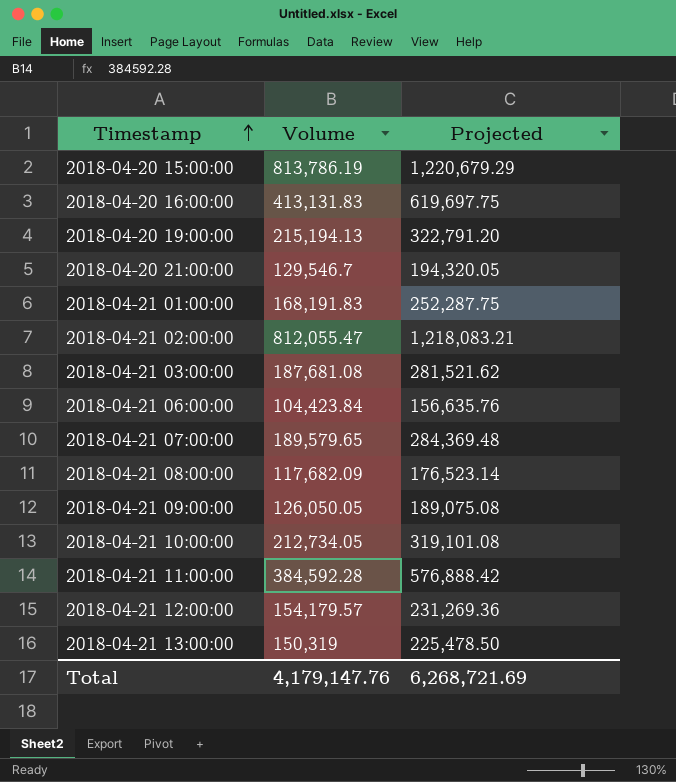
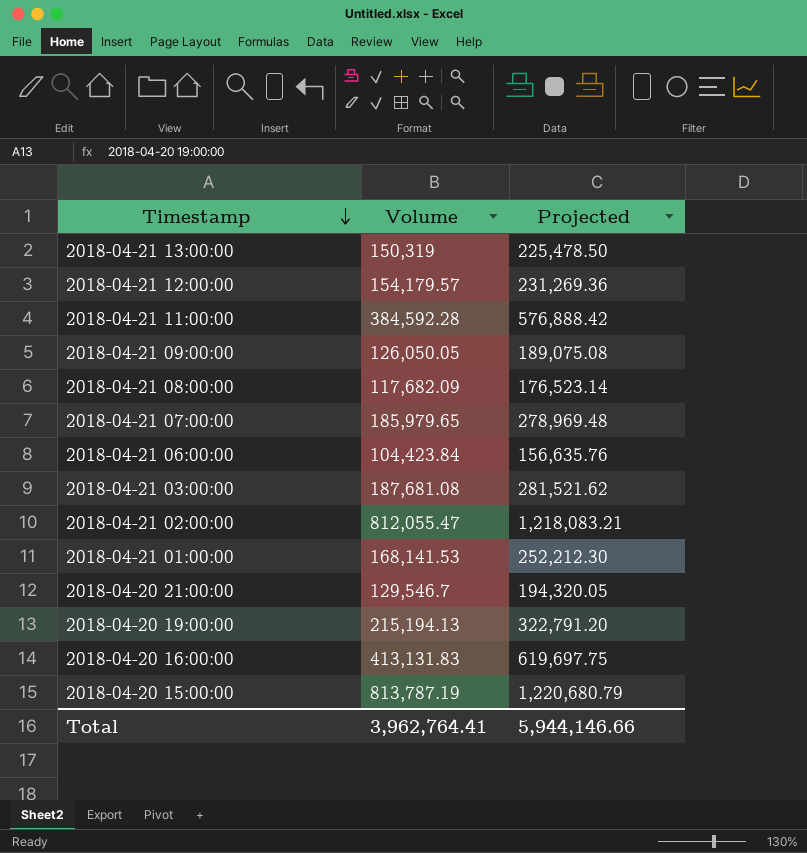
row order: Timestamp ascending -> Timestamp descending
row 2018-04-21 10:00:00: 212,734.05 | 319,101.08 -> none
2018-04-21 07:00:00 | Volume: 189,579.65 -> 185,979.65
2018-04-21 07:00:00 | Projected: 284,369.48 -> 278,969.48
2018-04-21 01:00:00 | Volume: 168,191.83 -> 168,141.53
2018-04-21 01:00:00 | Projected: 252,287.75 -> 252,212.30
2018-04-20 15:00:00 | Volume: 813,786.19 -> 813,787.19
2018-04-20 15:00:00 | Projected: 1,220,679.29 -> 1,220,680.79
Total | Volume: 4,179,147.76 -> 3,962,764.41
Total | Projected: 6,268,721.69 -> 5,944,146.66

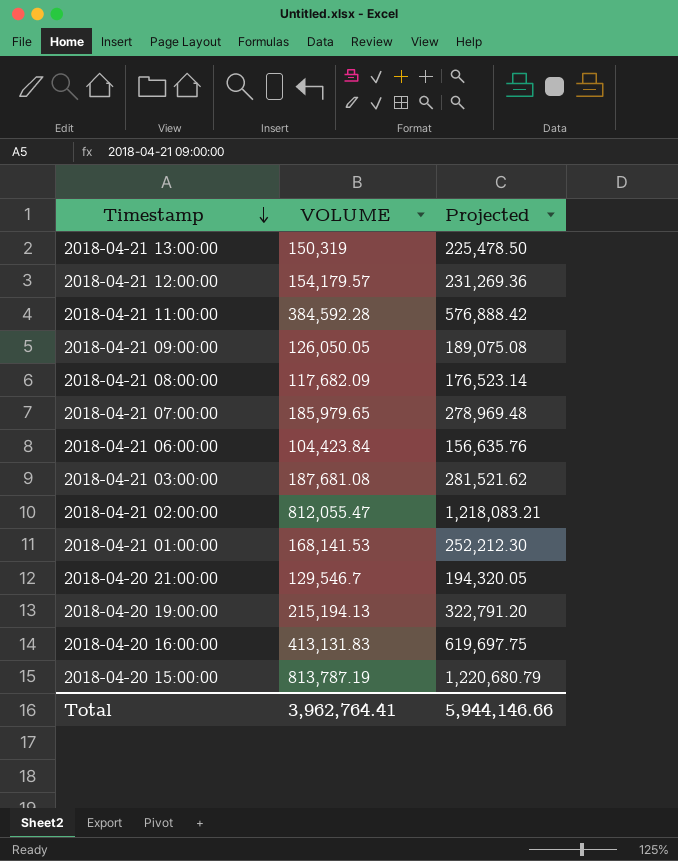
column name: Volume -> VOLUME

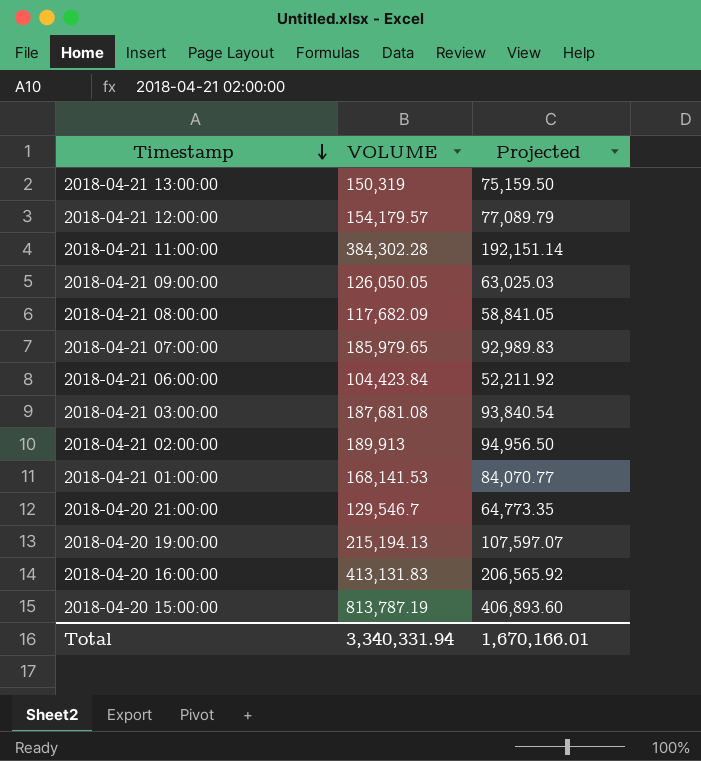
column Projected | formula: [VOLUME] * 1.5 -> [VOLUME] * 0.5
2018-04-21 11:00:00 | VOLUME: 384,592.28 -> 384,302.28
2018-04-21 02:00:00 | VOLUME: 812,055.47 -> 189,913
Total | VOLUME: 3,962,764.41 -> 3,340,331.94
Total | Projected: 5,944,146.66 -> 1,670,166.01

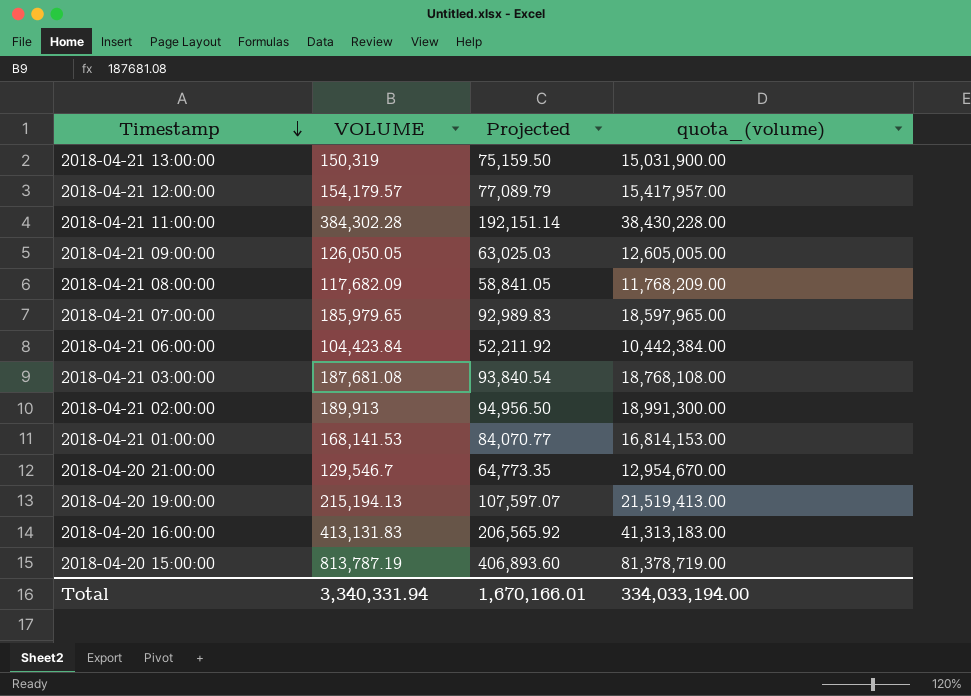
column quota_(volume) | formula: none -> [VOLUME] * 100

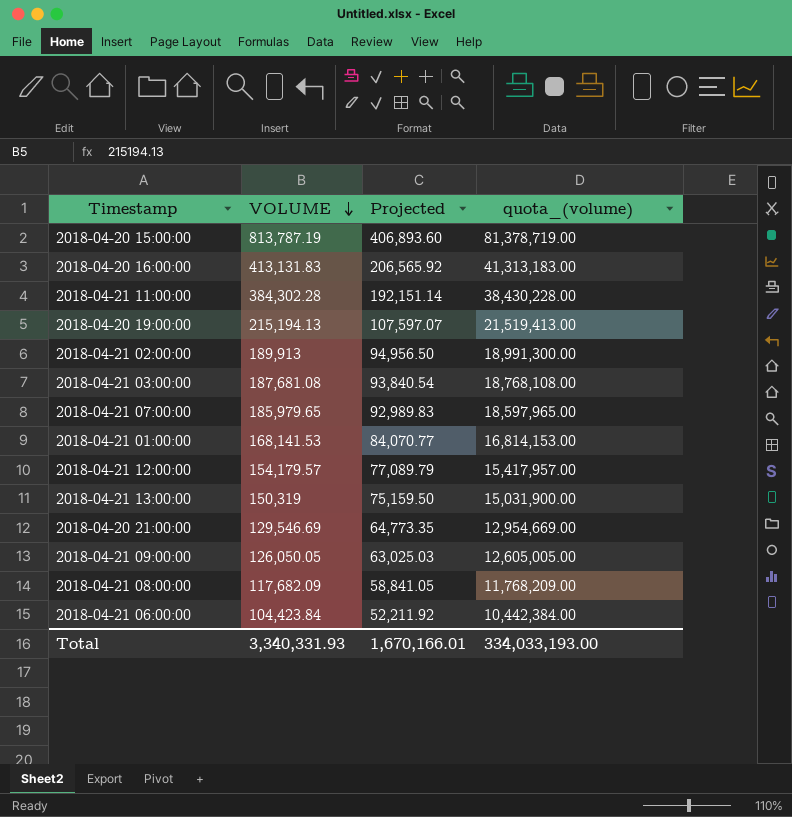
row order: Timestamp descending -> VOLUME descending
2018-04-20 21:00:00 | VOLUME: 129,546.7 -> 129,546.69
2018-04-20 21:00:00 | quota_(volume): 12,954,670.00 -> 12,954,669.00
Total | VOLUME: 3,340,331.94 -> 3,340,331.93
Total | quota_(volume): 334,033,194.00 -> 334,033,193.00

